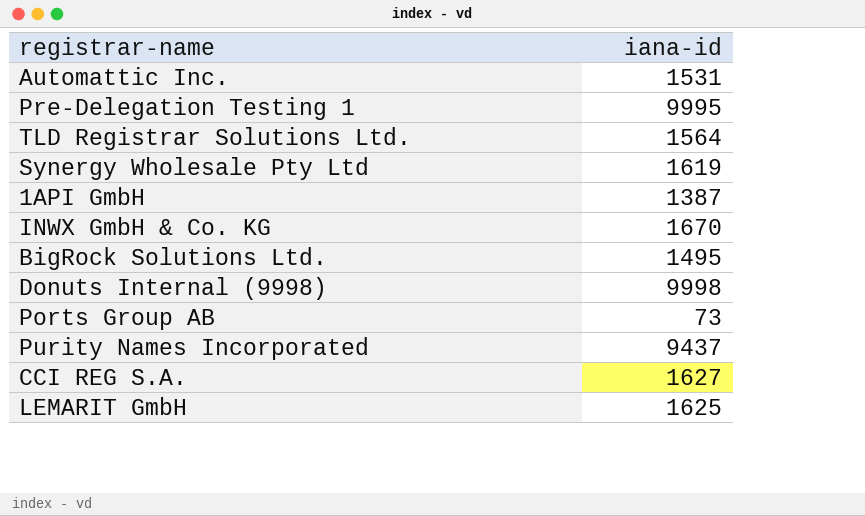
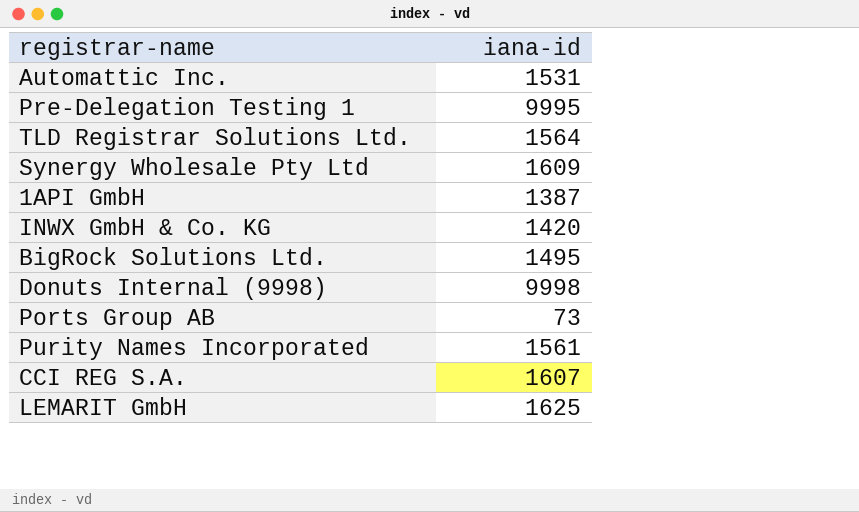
Synergy Wholesale Pty Ltd | iana-id: 1619 -> 1609
INWX GmbH & Co. KG | iana-id: 1670 -> 1420
Purity Names Incorporated | iana-id: 9437 -> 1561
CCI REG S.A. | iana-id: 1627 -> 1607

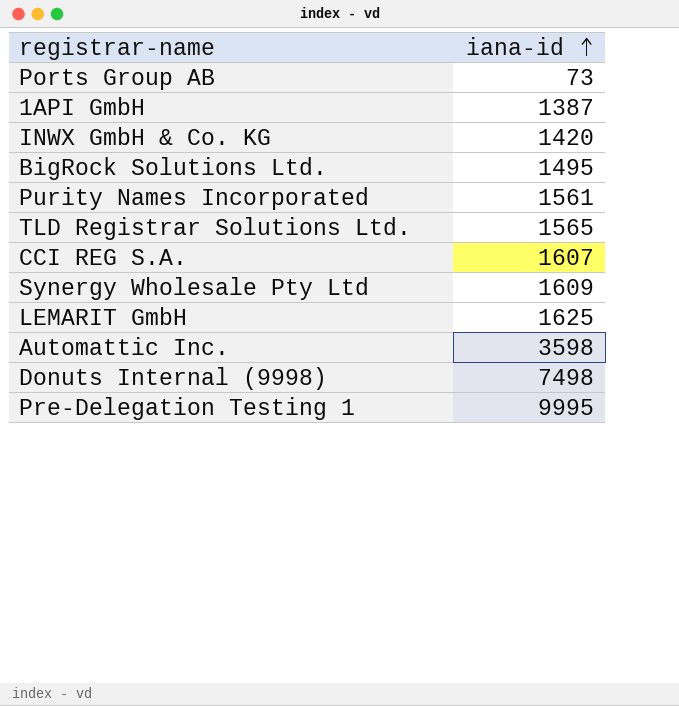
row order: none -> iana-id ascending
TLD Registrar Solutions Ltd. | iana-id: 1564 -> 1565
Automattic Inc. | iana-id: 1531 -> 3598
Donuts Internal (9998) | iana-id: 9998 -> 7498

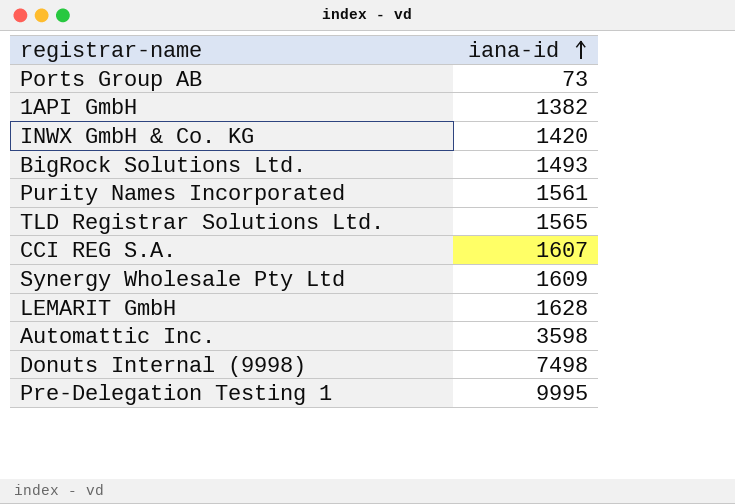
1API GmbH | iana-id: 1387 -> 1382
BigRock Solutions Ltd. | iana-id: 1495 -> 1493
LEMARIT GmbH | iana-id: 1625 -> 1628

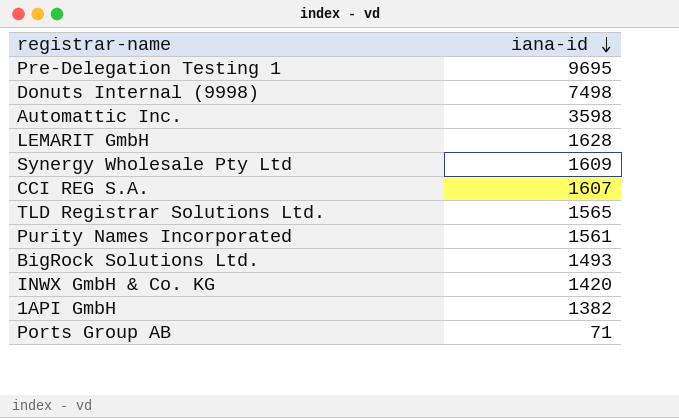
row order: iana-id ascending -> iana-id descending
Pre-Delegation Testing 1 | iana-id: 9995 -> 9695
Ports Group AB | iana-id: 73 -> 71

